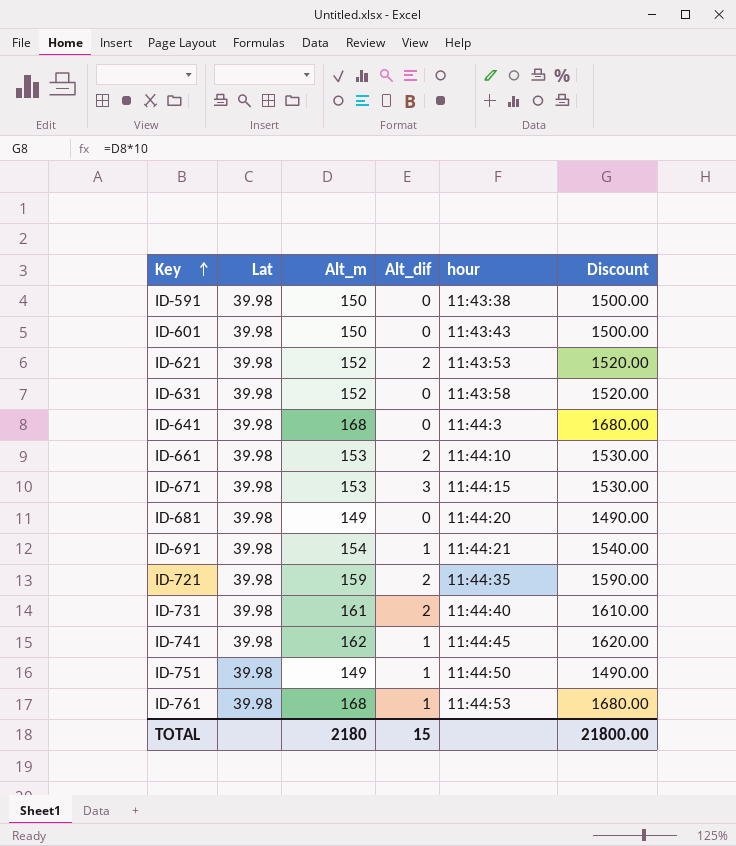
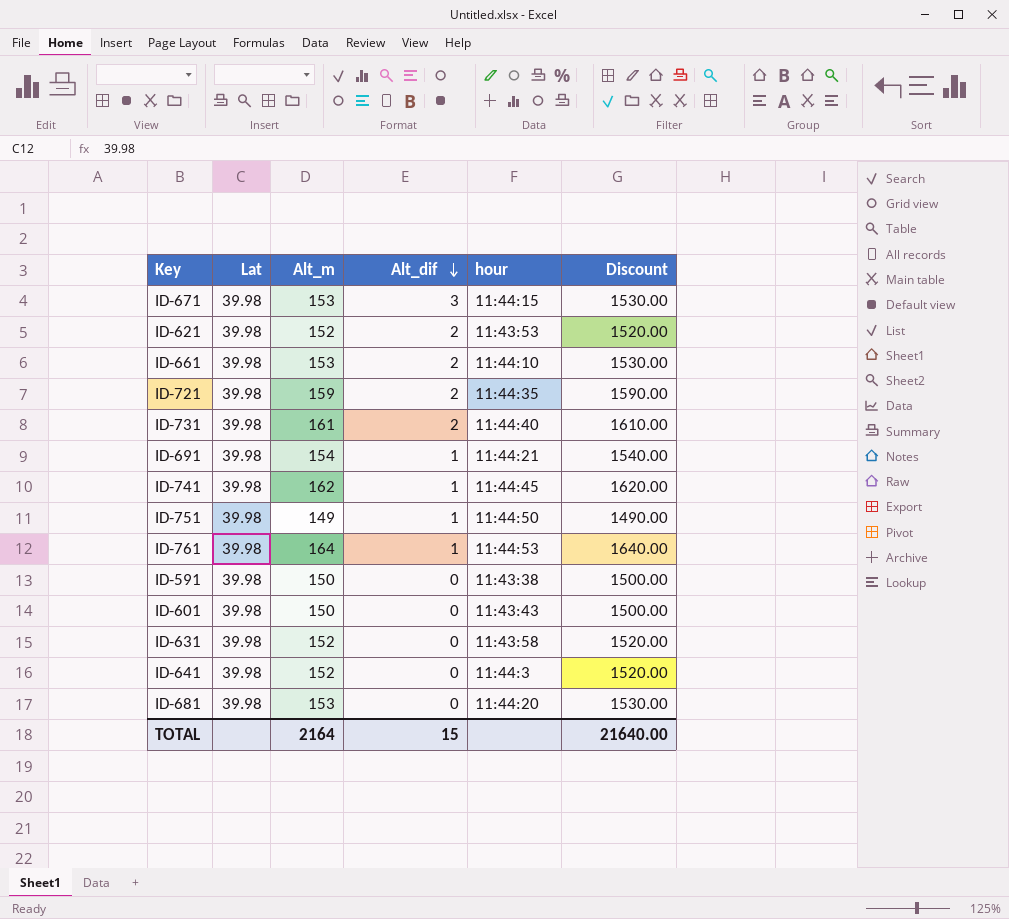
row order: Key ascending -> Alt_dif descending
ID-761 | Alt_m: 168 -> 164
ID-761 | Discount: 1680.00 -> 1640.00
ID-641 | Alt_m: 168 -> 152
ID-641 | Discount: 1680.00 -> 1520.00
ID-681 | Alt_m: 149 -> 153
ID-681 | Discount: 1490.00 -> 1530.00
TOTAL | Alt_m: 2180 -> 2164
TOTAL | Discount: 21800.00 -> 21640.00

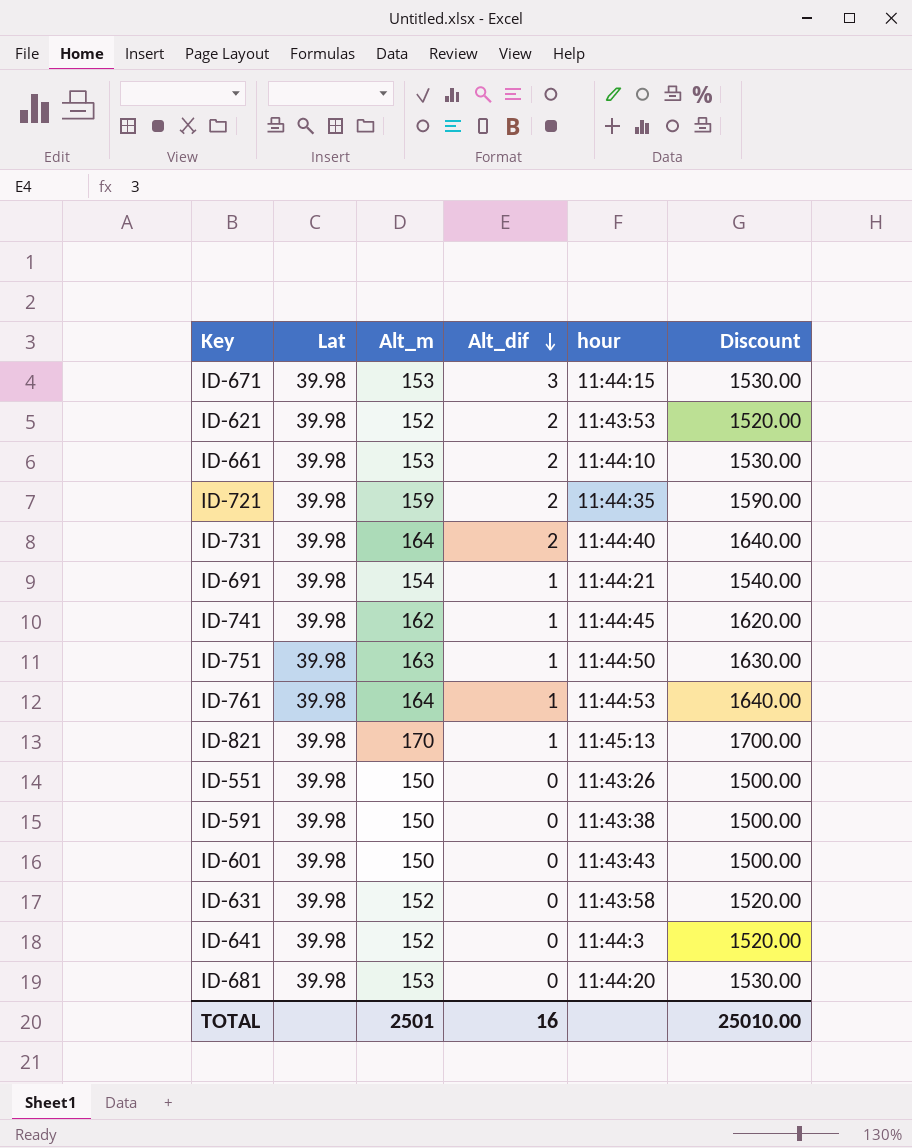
ID-731 | Alt_m: 161 -> 164
ID-731 | Discount: 1610.00 -> 1640.00
ID-751 | Alt_m: 149 -> 163
ID-751 | Discount: 1490.00 -> 1630.00
row ID-821: none -> 39.98 | 170 | 1 | 11:45:13 | 1700.00
row ID-551: none -> 39.98 | 150 | 0 | 11:43:26 | 1500.00
TOTAL | Alt_m: 2164 -> 2501
TOTAL | Alt_dif: 15 -> 16
TOTAL | Discount: 21640.00 -> 25010.00

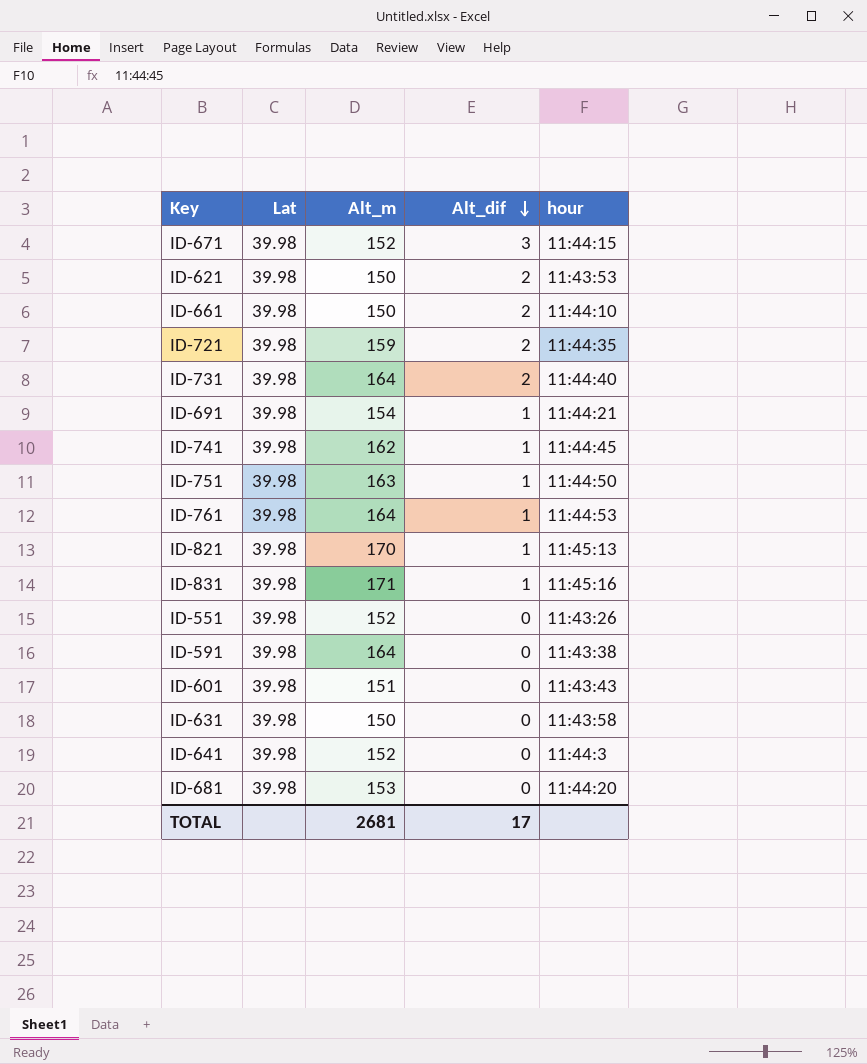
column Discount | formula: [Alt_m] * 10 -> none
ID-671 | Alt_m: 153 -> 152
ID-621 | Alt_m: 152 -> 150
ID-661 | Alt_m: 153 -> 150
row ID-831: none -> 39.98 | 171 | 1 | 11:45:16
ID-551 | Alt_m: 150 -> 152
ID-591 | Alt_m: 150 -> 164
ID-601 | Alt_m: 150 -> 151
ID-631 | Alt_m: 152 -> 150
TOTAL | Alt_m: 2501 -> 2681
TOTAL | Alt_dif: 16 -> 17

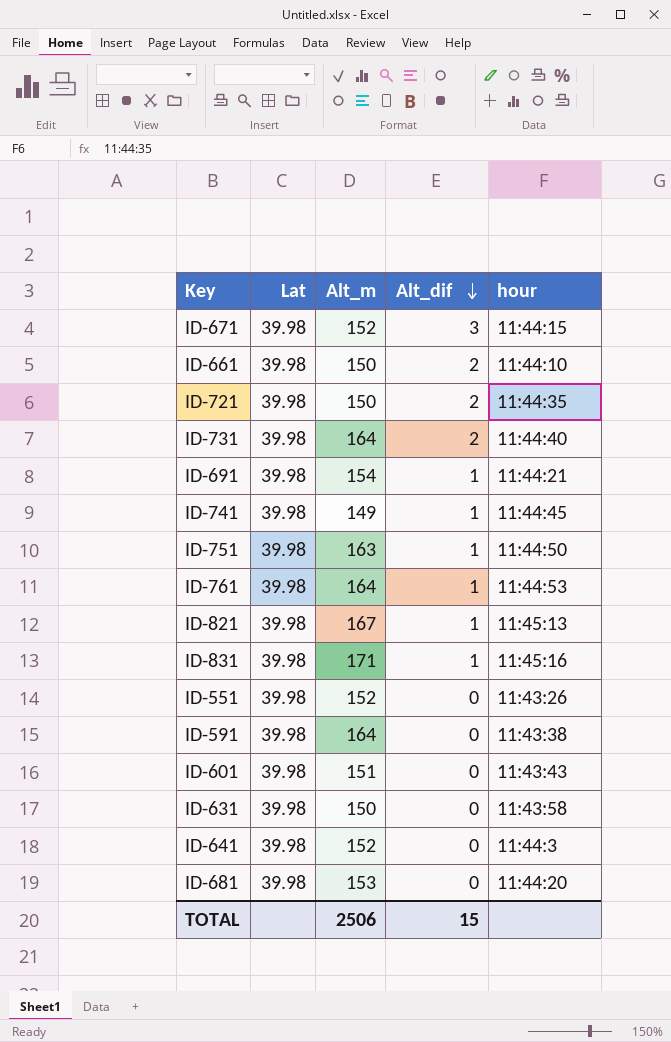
row ID-621: 39.98 | 150 | 2 | 11:43:53 -> none
ID-721 | Alt_m: 159 -> 150
ID-741 | Alt_m: 162 -> 149
ID-821 | Alt_m: 170 -> 167
TOTAL | Alt_m: 2681 -> 2506
TOTAL | Alt_dif: 17 -> 15

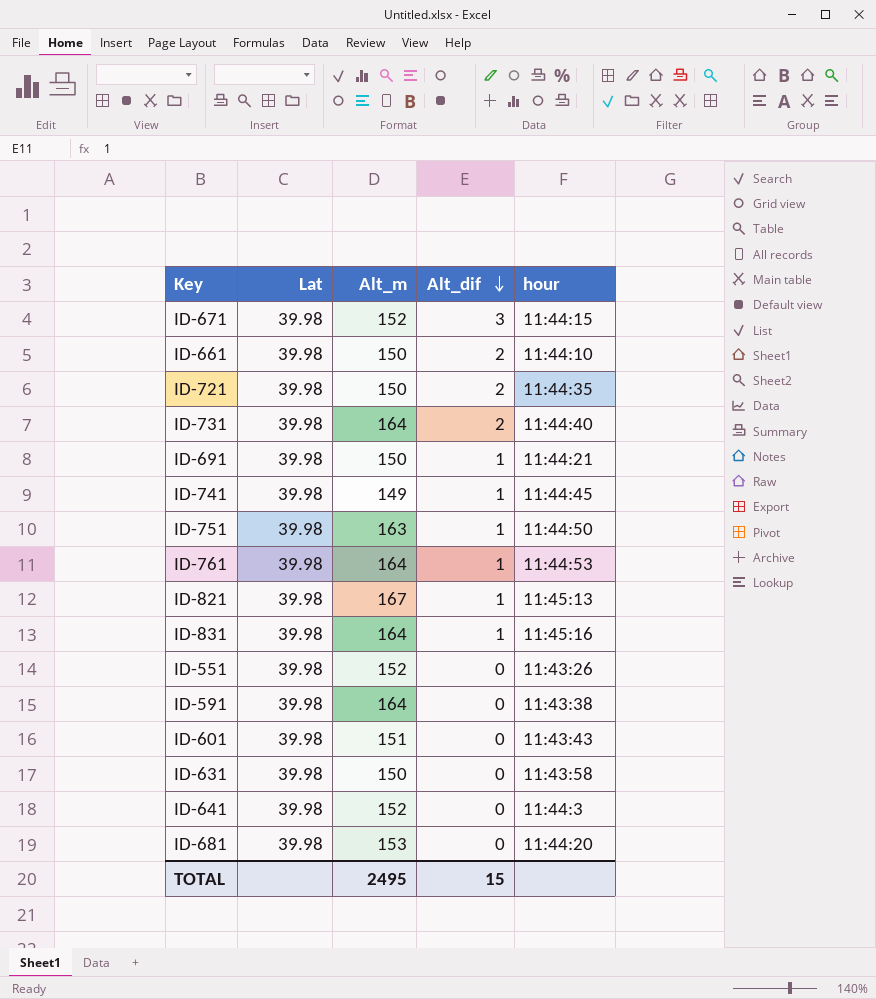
ID-691 | Alt_m: 154 -> 150
ID-831 | Alt_m: 171 -> 164
TOTAL | Alt_m: 2506 -> 2495

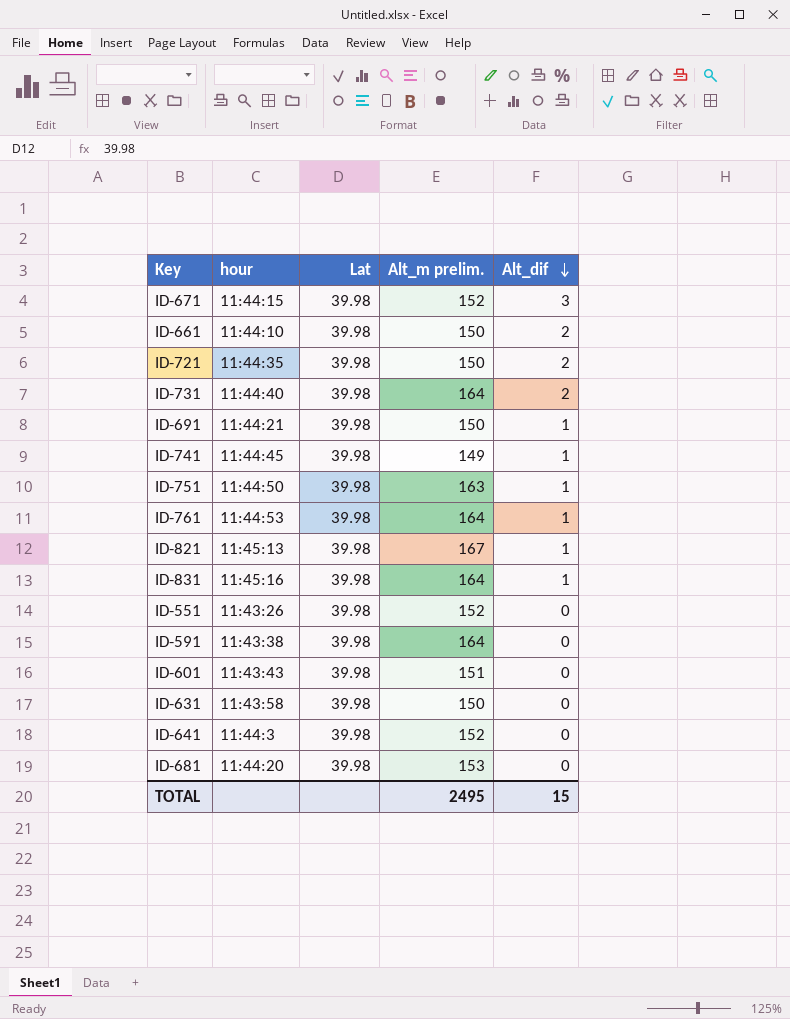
column hour | position: 5 -> 2
column name: Alt_m -> Alt_m prelim.

